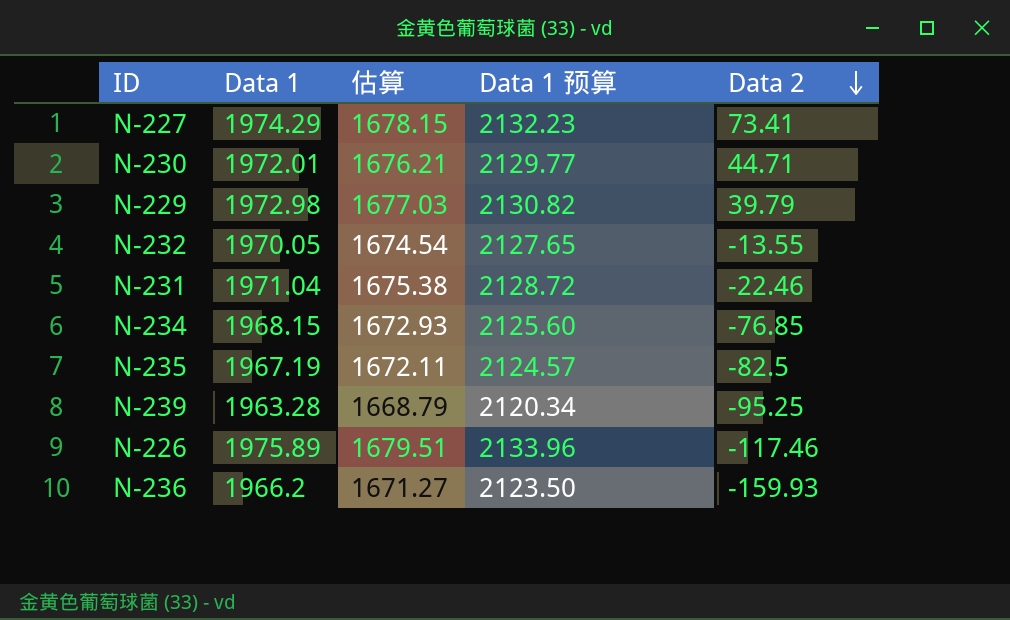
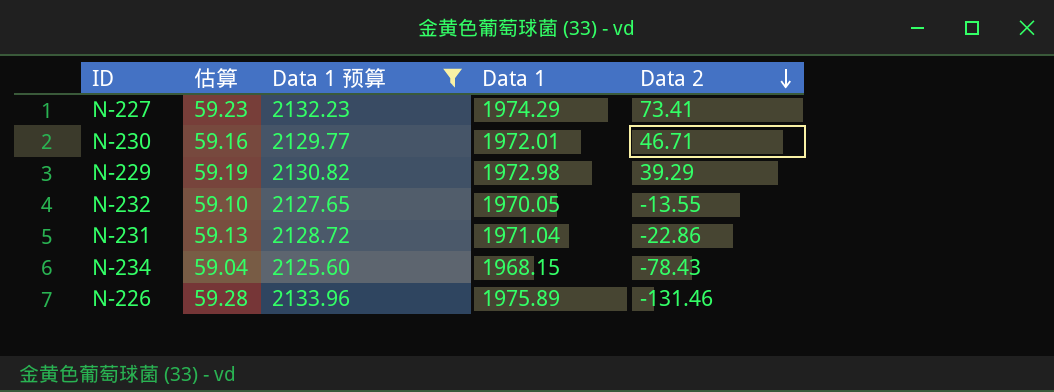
filter: none -> Data 1 预算 >= 2125.60
column 估算 | formula: [Data 1] * 0.85 -> [Data 1] * 0.03
column Data 1 | position: 2 -> 4
N-230 | Data 2: 44.71 -> 46.71
N-229 | Data 2: 39.79 -> 39.29
N-231 | Data 2: -22.46 -> -22.86
N-234 | Data 2: -76.85 -> -78.43
N-226 | Data 2: -117.46 -> -131.46

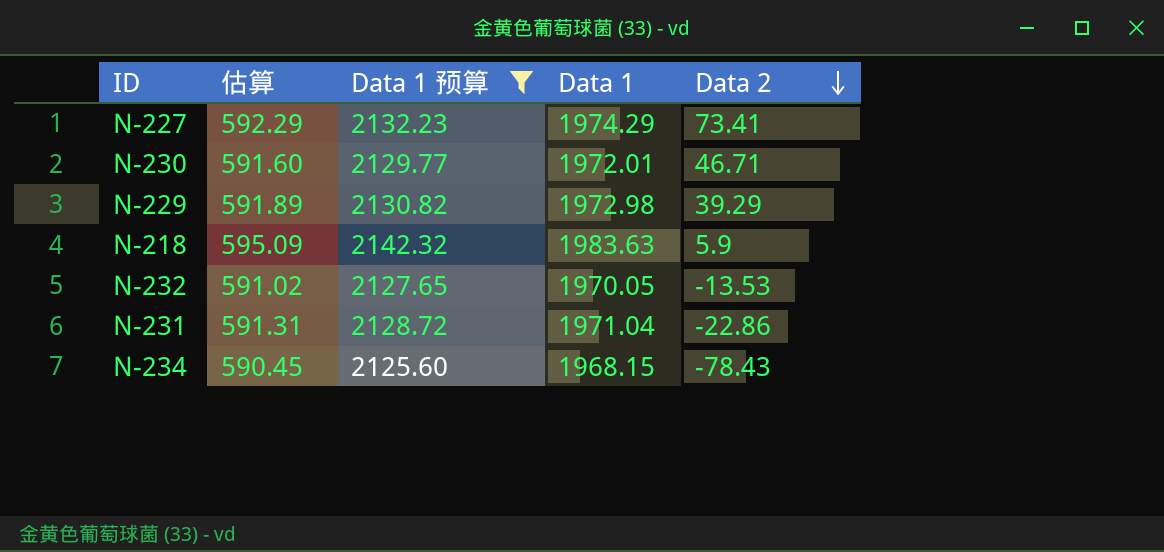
column 估算 | formula: [Data 1] * 0.03 -> [Data 1] * 0.3
row N-226: 59.28 | 2133.96 | 1975.89 | -131.46 -> none
row N-218: none -> 595.09 | 2142.32 | 1983.63 | 5.9
N-232 | Data 2: -13.55 -> -13.53

